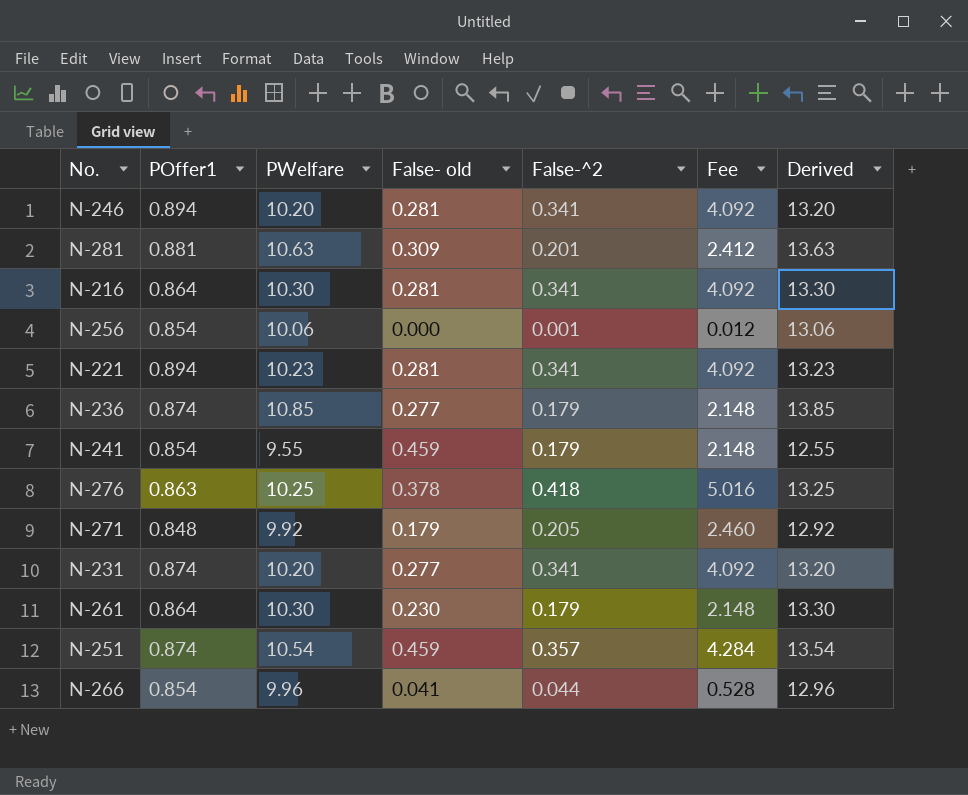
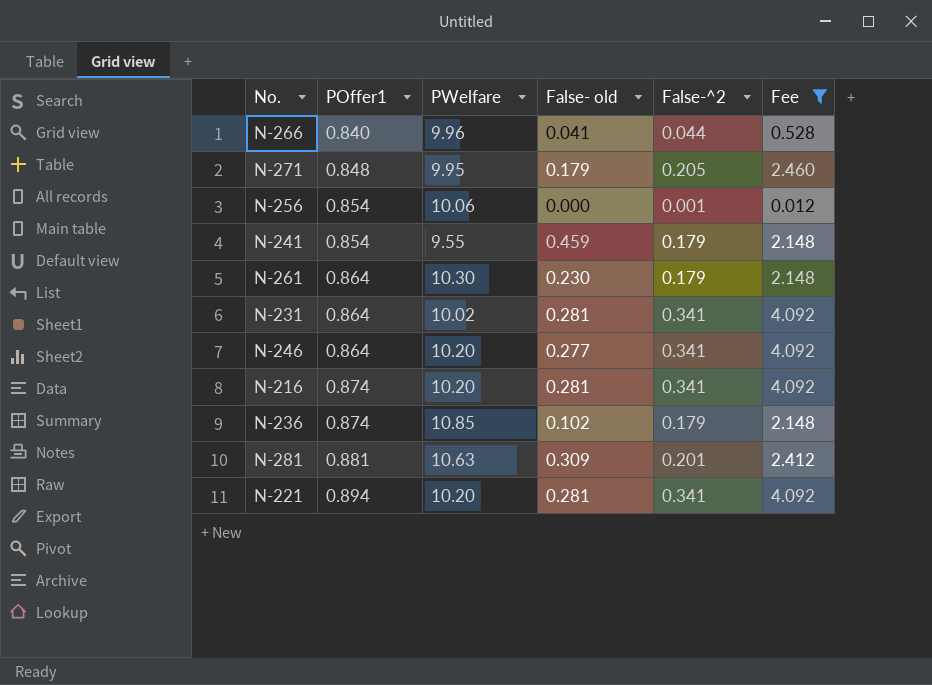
filter: none -> Fee <= 4.092
row order: none -> POffer1 ascending
column Derived | formula: [PWelfare] + 3 -> none
N-266 | POffer1: 0.854 -> 0.840
N-271 | PWelfare: 9.92 -> 9.95
N-231 | POffer1: 0.874 -> 0.864
N-231 | PWelfare: 10.20 -> 10.02
N-231 | False- old: 0.277 -> 0.281
N-246 | POffer1: 0.894 -> 0.864
N-246 | False- old: 0.281 -> 0.277
N-216 | POffer1: 0.864 -> 0.874
N-216 | PWelfare: 10.30 -> 10.20
N-236 | False- old: 0.277 -> 0.102
N-221 | PWelfare: 10.23 -> 10.20

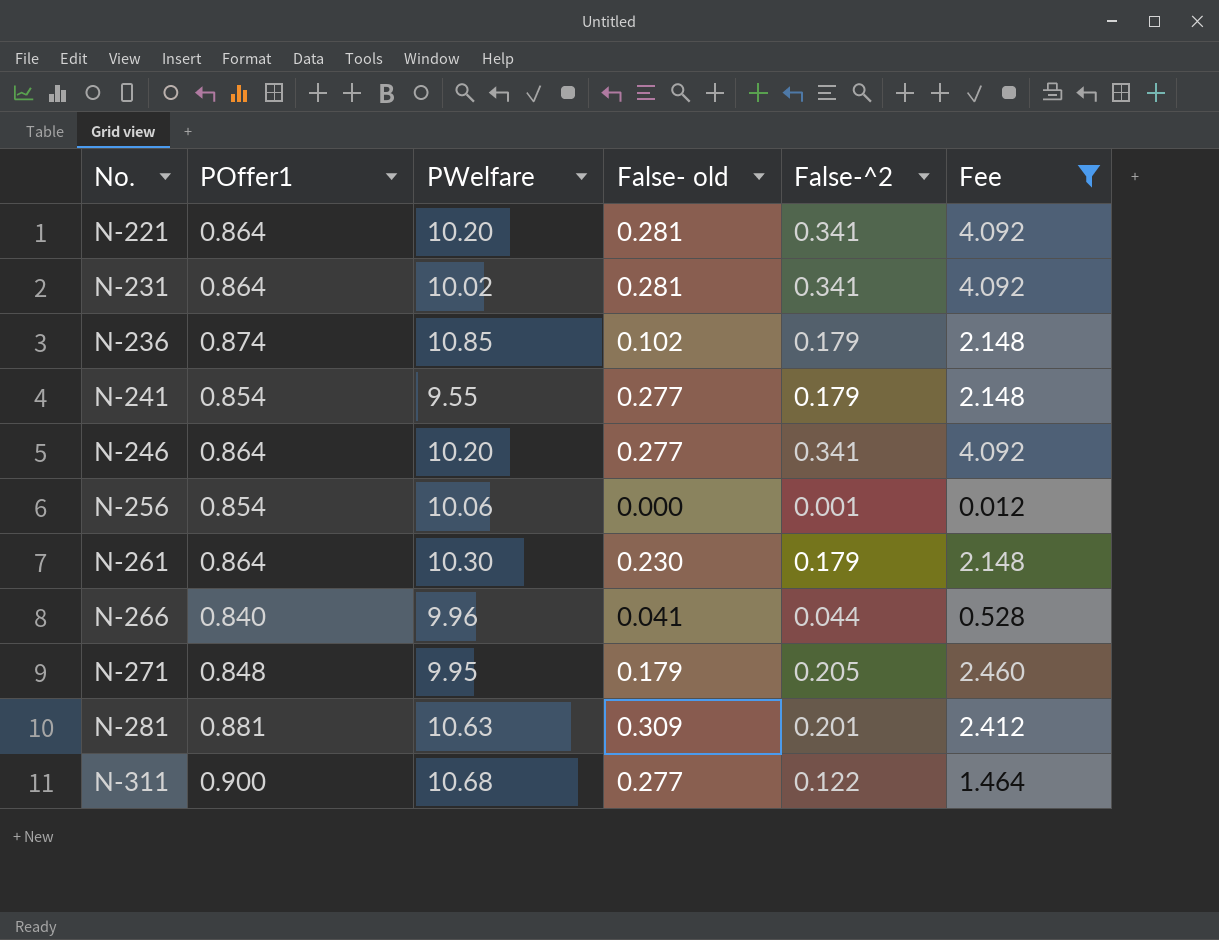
row order: POffer1 ascending -> No. ascending
row N-216: 0.874 | 10.20 | 0.281 | 0.341 | 4.092 -> none
N-221 | POffer1: 0.894 -> 0.864
N-241 | False- old: 0.459 -> 0.277
row N-311: none -> 0.900 | 10.68 | 0.277 | 0.122 | 1.464

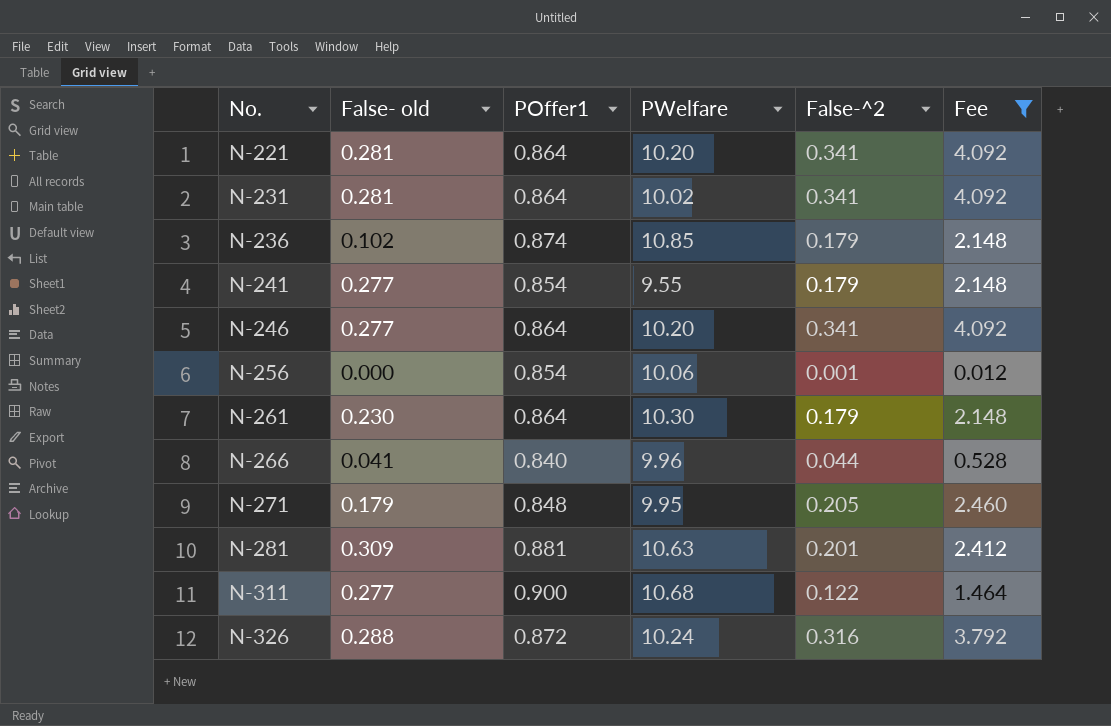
column False- old | position: 4 -> 2
row N-326: none -> 0.288 | 0.872 | 10.24 | 0.316 | 3.792

